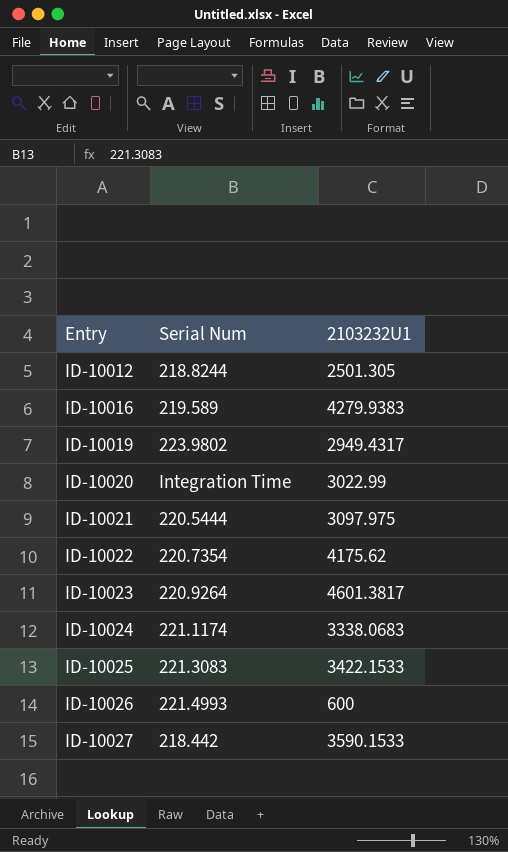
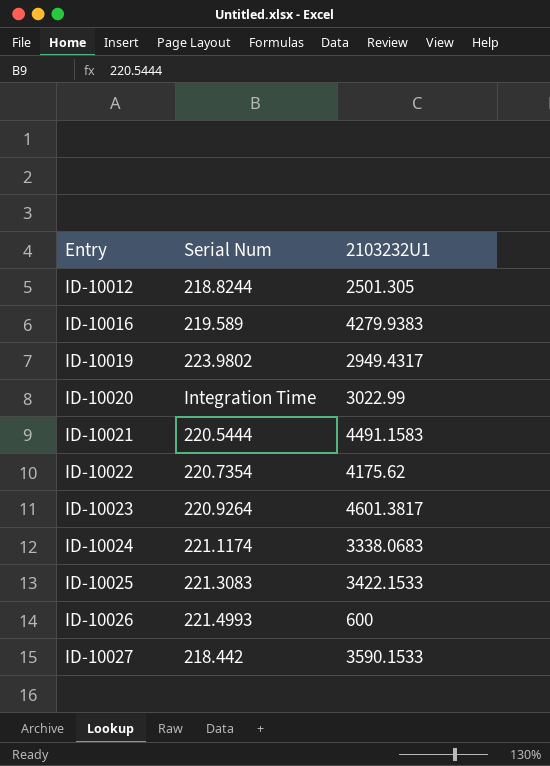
ID-10021 | 2103232U1: 3097.975 -> 4491.1583

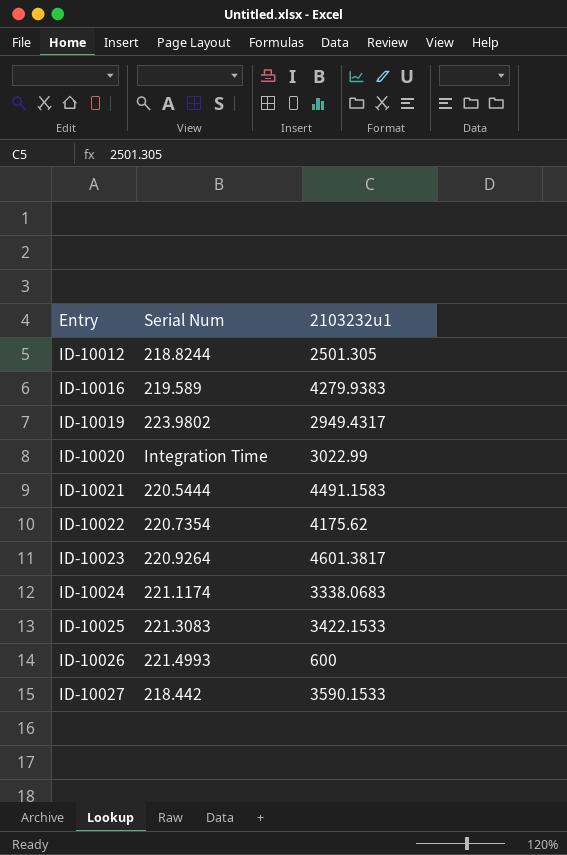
column name: 2103232U1 -> 2103232u1

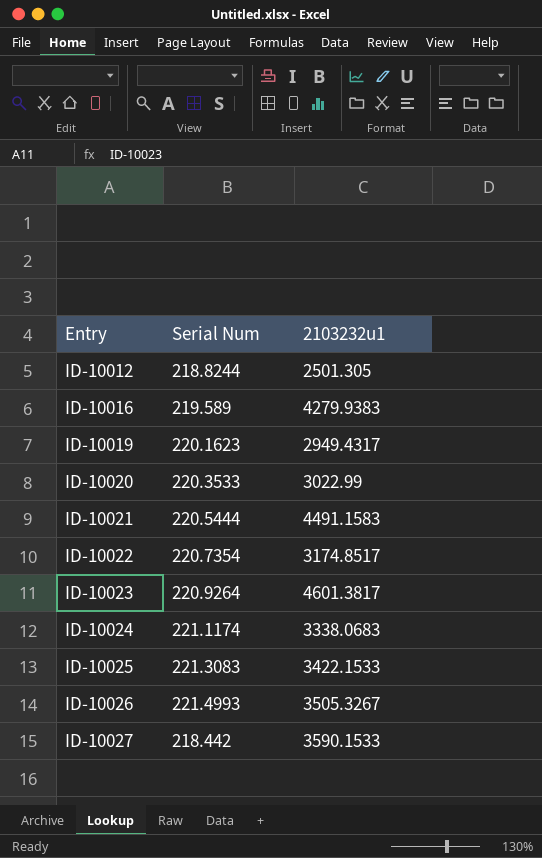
ID-10019 | Serial Num: 223.9802 -> 220.1623
ID-10020 | Serial Num: Integration Time -> 220.3533
ID-10022 | 2103232u1: 4175.62 -> 3174.8517
ID-10026 | 2103232u1: 600 -> 3505.3267

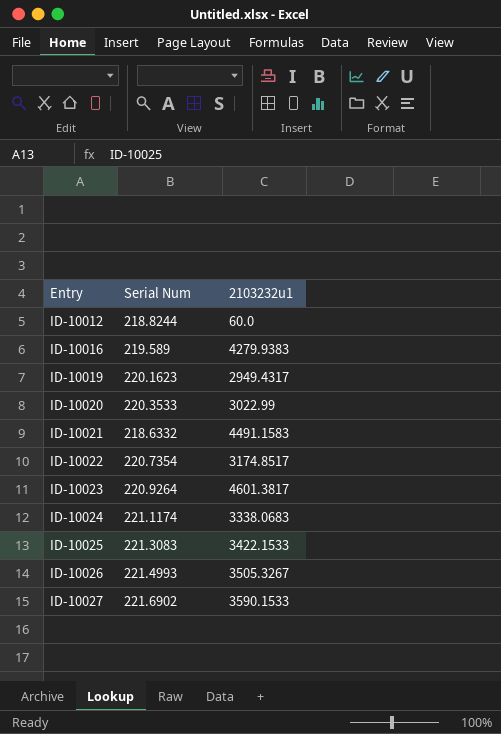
ID-10012 | 2103232u1: 2501.305 -> 60.0
ID-10021 | Serial Num: 220.5444 -> 218.6332
ID-10027 | Serial Num: 218.442 -> 221.6902

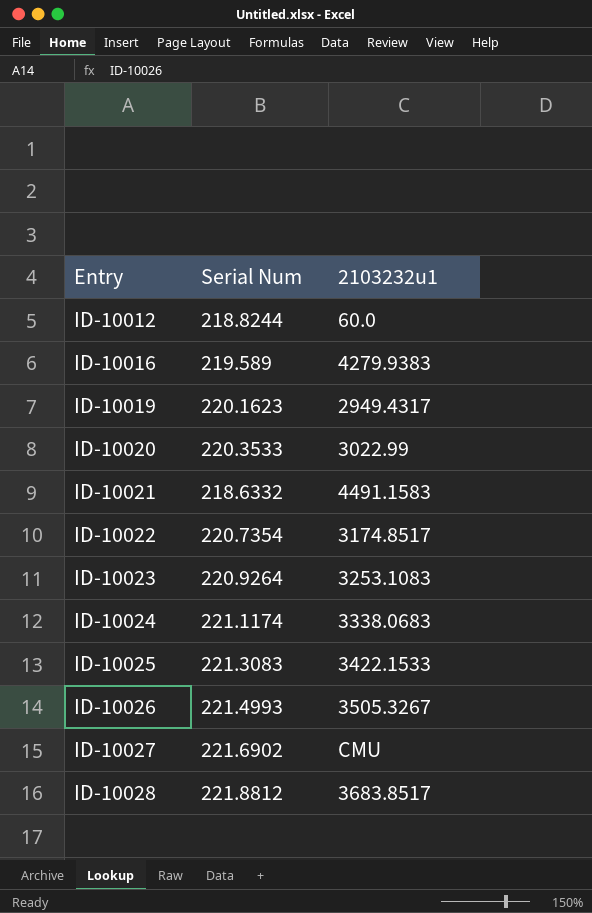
ID-10023 | 2103232u1: 4601.3817 -> 3253.1083
ID-10027 | 2103232u1: 3590.1533 -> CMU
row ID-10028: none -> 221.8812 | 3683.8517

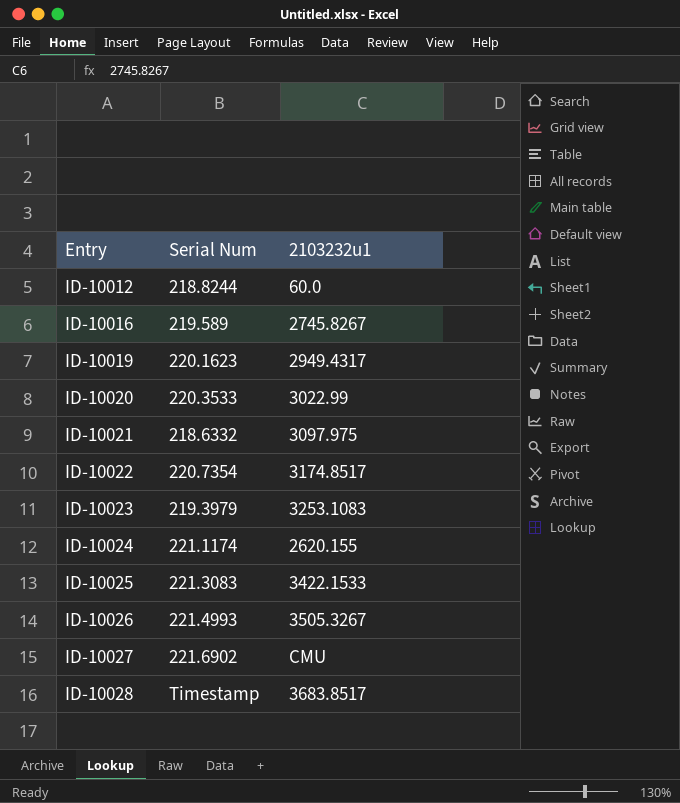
ID-10016 | 2103232u1: 4279.9383 -> 2745.8267
ID-10021 | 2103232u1: 4491.1583 -> 3097.975
ID-10023 | Serial Num: 220.9264 -> 219.3979
ID-10024 | 2103232u1: 3338.0683 -> 2620.155
ID-10028 | Serial Num: 221.8812 -> Timestamp

